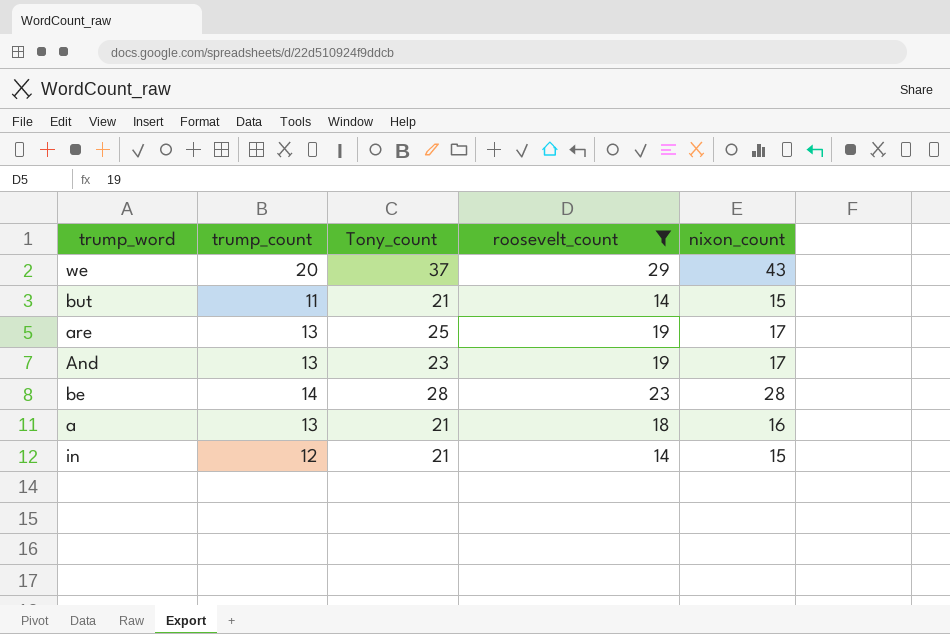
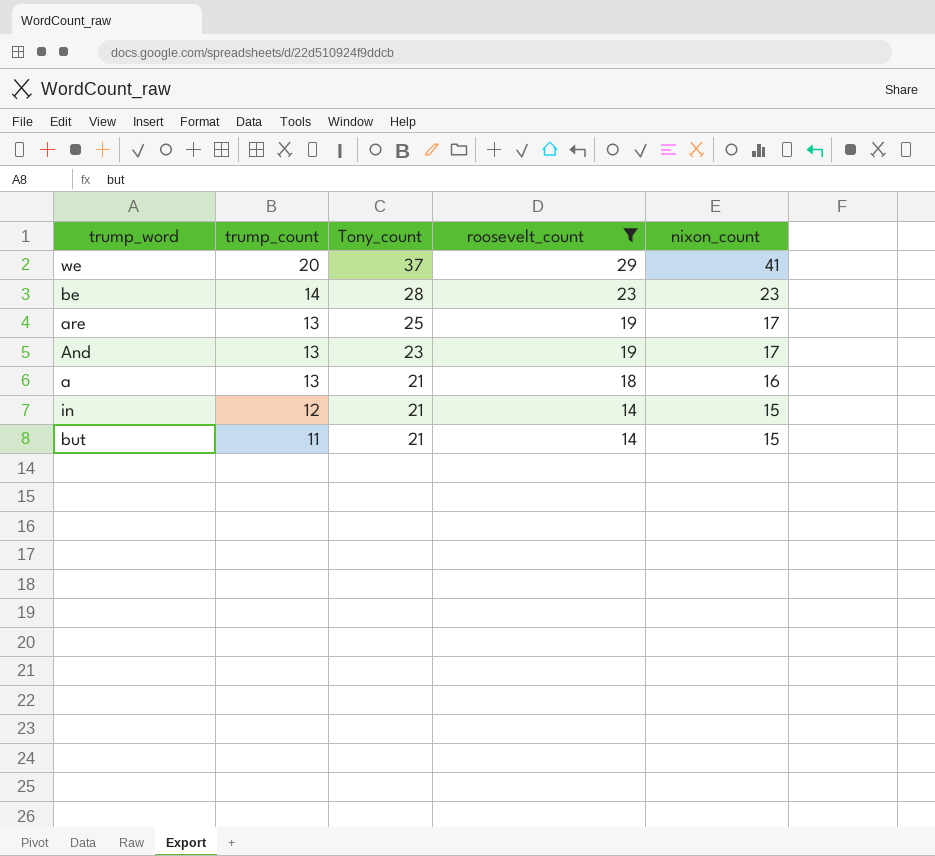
row order: none -> trump_count descending
we | nixon_count: 43 -> 41
be | nixon_count: 28 -> 23

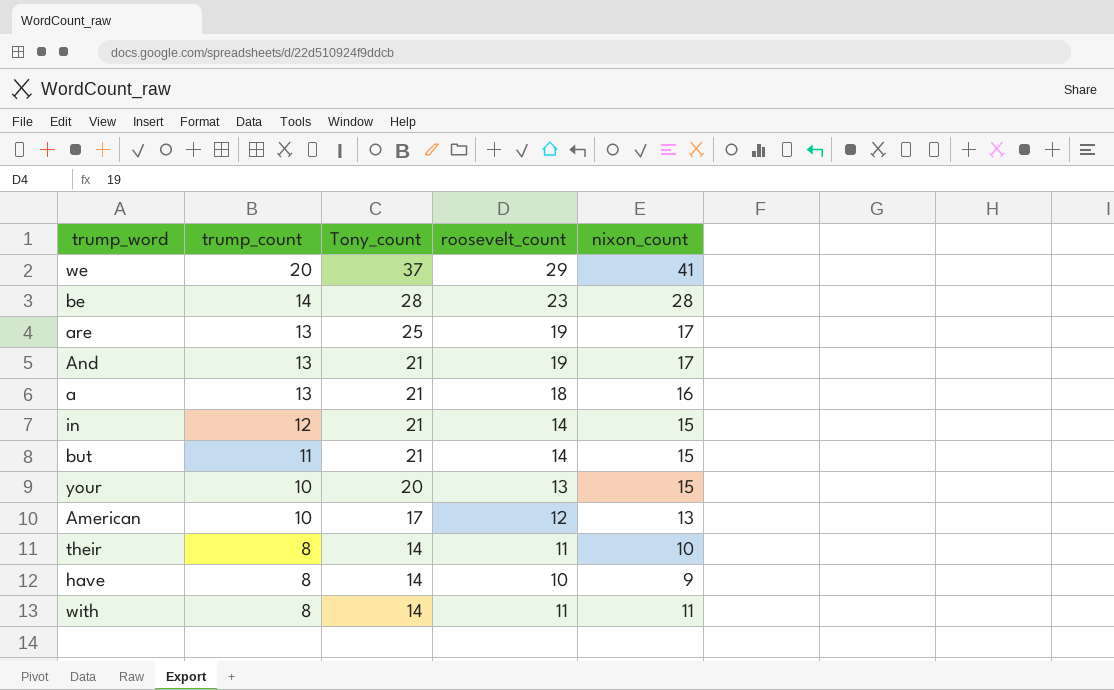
filter: roosevelt_count >= 14 -> none
be | nixon_count: 23 -> 28
And | Tony_count: 23 -> 21

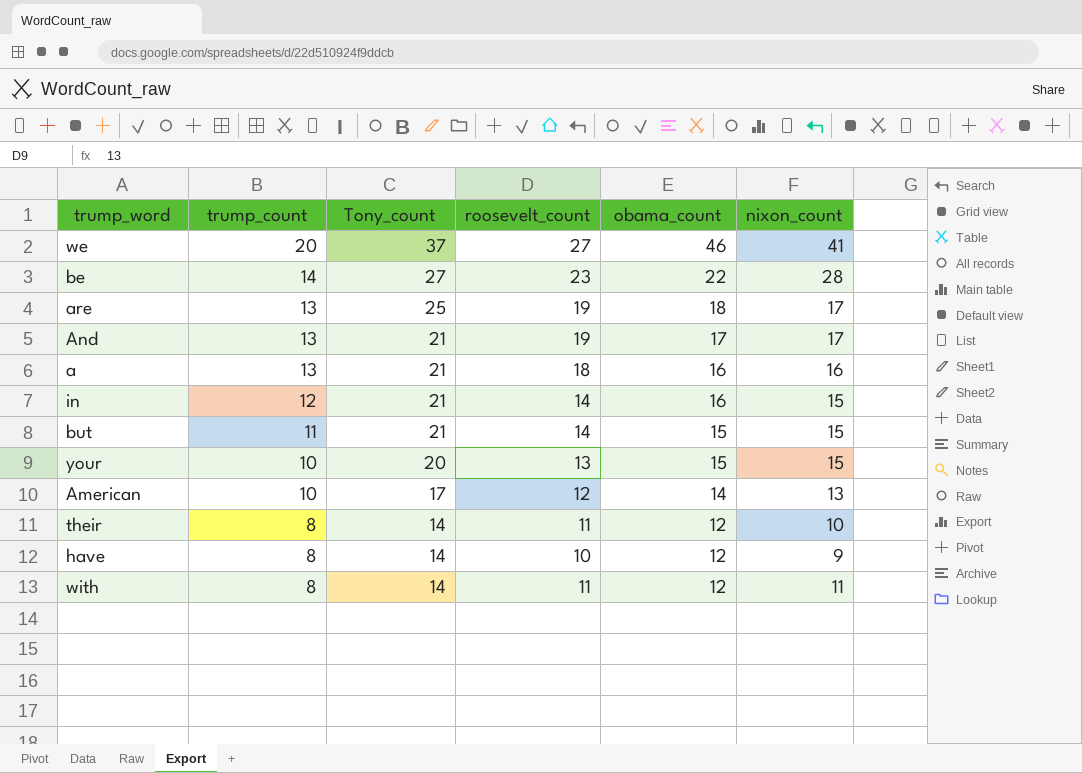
column obama_count | position: none -> 5
we | roosevelt_count: 29 -> 27
be | Tony_count: 28 -> 27

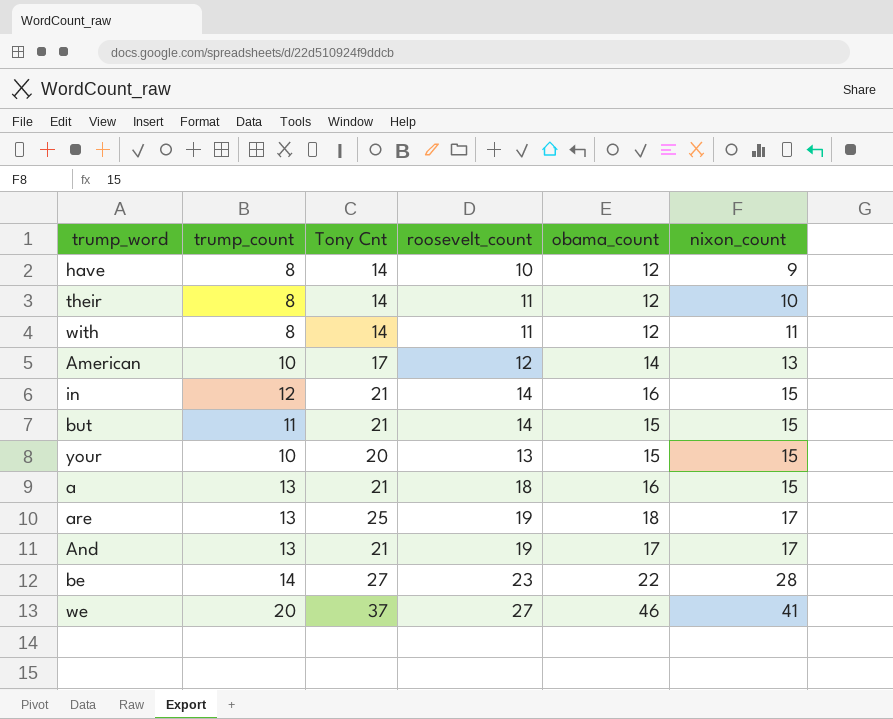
row order: trump_count descending -> nixon_count ascending
column name: Tony_count -> Tony Cnt
a | nixon_count: 16 -> 15

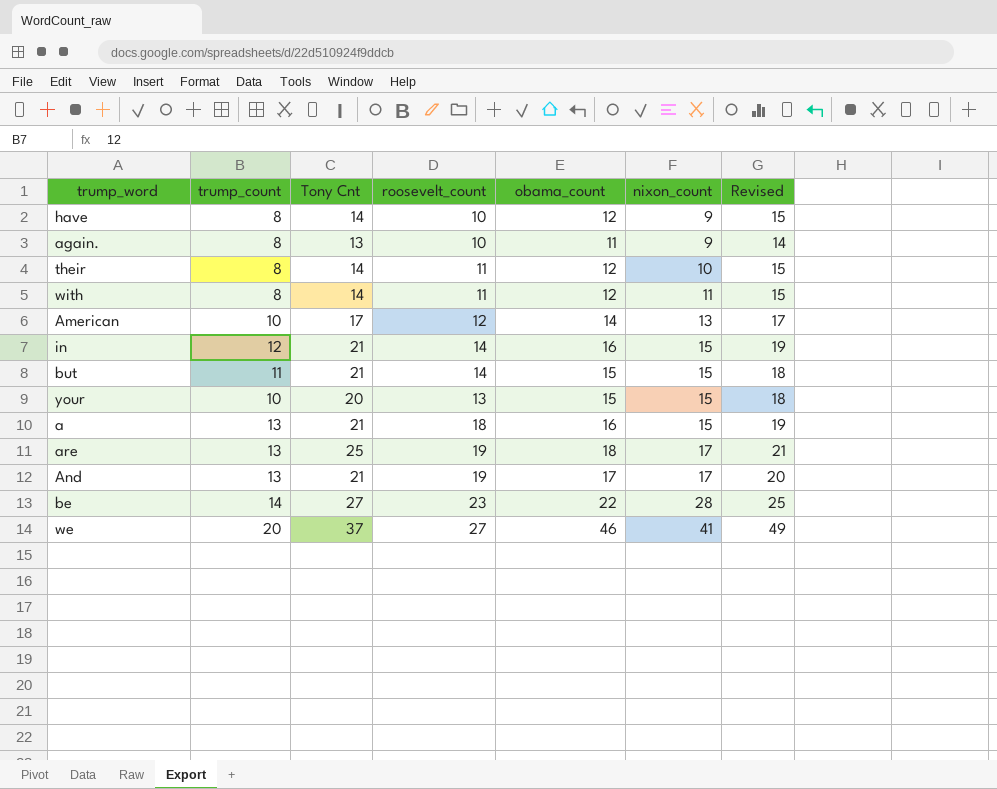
column Revised | formula: none -> [obama_count] + 3
row again.: none -> 8 | 13 | 10 | 11 | 9 | 14

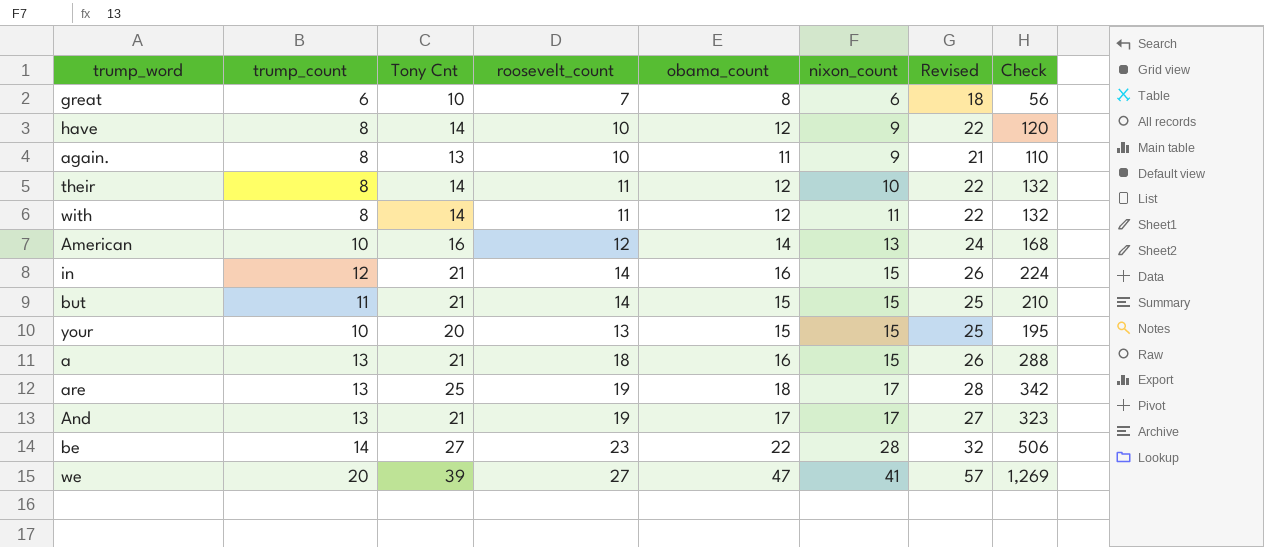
column Revised | formula: [obama_count] + 3 -> [obama_count] + 10
column Check | formula: none -> [roosevelt_count] * [obama_count]
row great: none -> 6 | 10 | 7 | 8 | 6 | 18 | 56
American | Tony Cnt: 17 -> 16
we | Tony Cnt: 37 -> 39
we | obama_count: 46 -> 47

